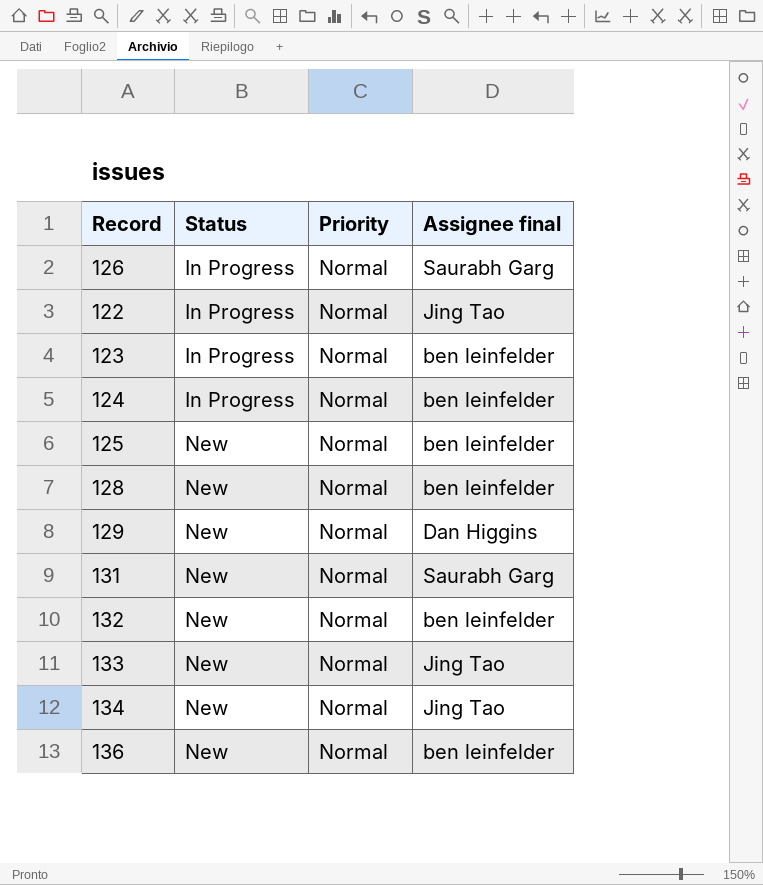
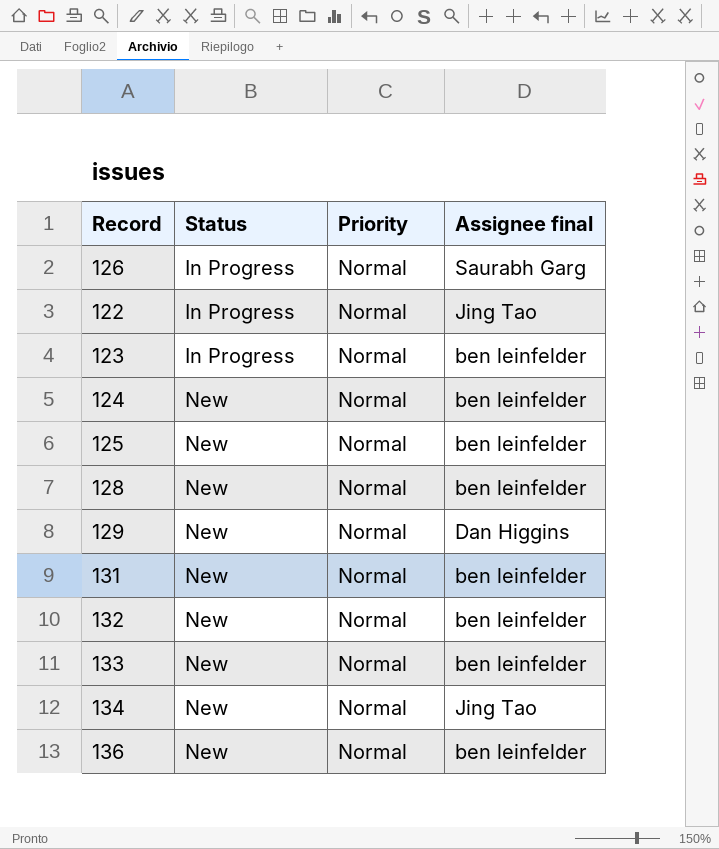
124 | Status: In Progress -> New
131 | Assignee final: Saurabh Garg -> ben leinfelder
133 | Assignee final: Jing Tao -> ben leinfelder

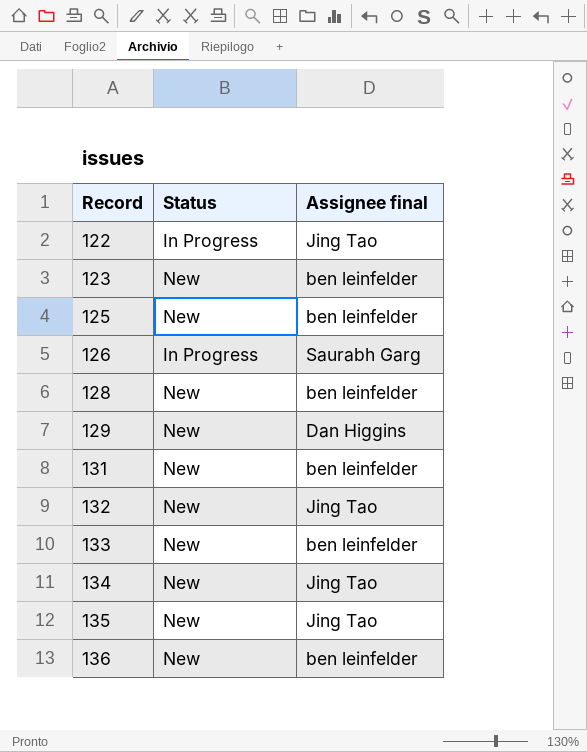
row order: Status ascending -> Record ascending
column Priority | position: 3 -> none
row 124: New | Normal | ben leinfelder -> none
123 | Status: In Progress -> New
132 | Assignee final: ben leinfelder -> Jing Tao
row 135: none -> New | Jing Tao

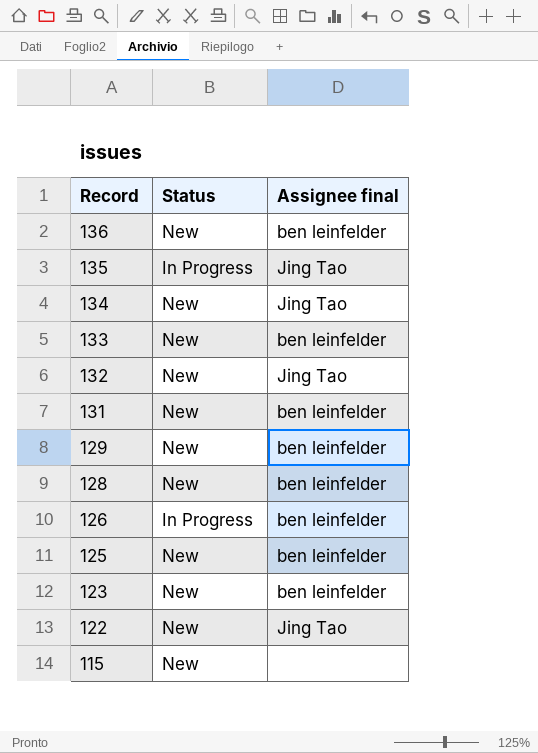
row order: Record ascending -> Record descending
135 | Status: New -> In Progress
129 | Assignee final: Dan Higgins -> ben leinfelder
126 | Assignee final: Saurabh Garg -> ben leinfelder
122 | Status: In Progress -> New
row 115: none -> New | none

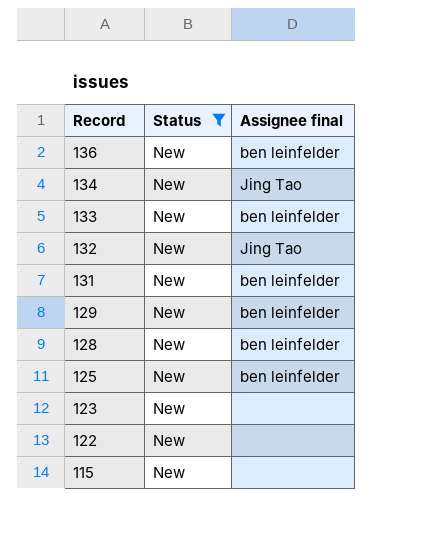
filter: none -> Status = New
123 | Assignee final: ben leinfelder -> none
122 | Assignee final: Jing Tao -> none

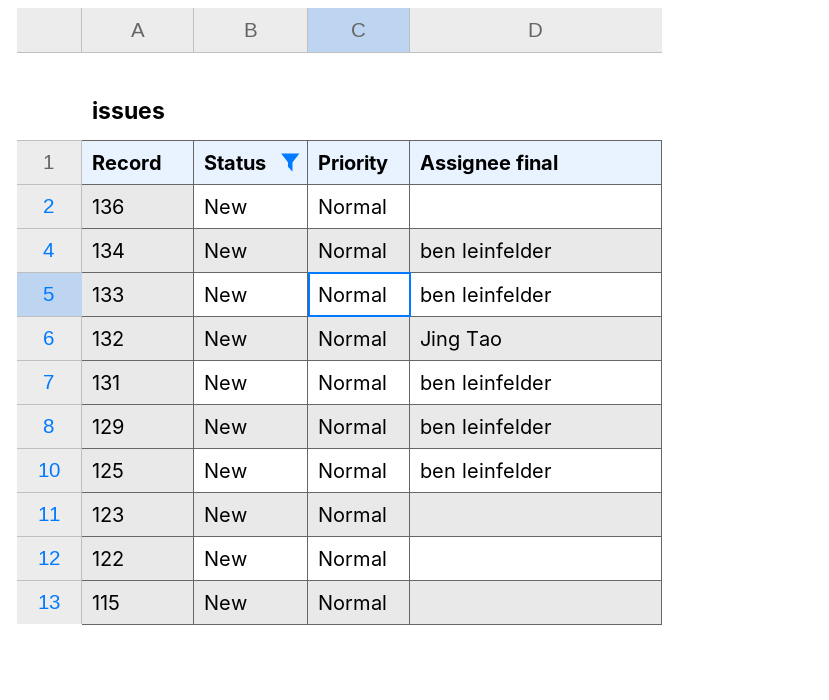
column Priority | position: none -> 3
row 128: New | ben leinfelder -> none
136 | Assignee final: ben leinfelder -> none
134 | Assignee final: Jing Tao -> ben leinfelder

